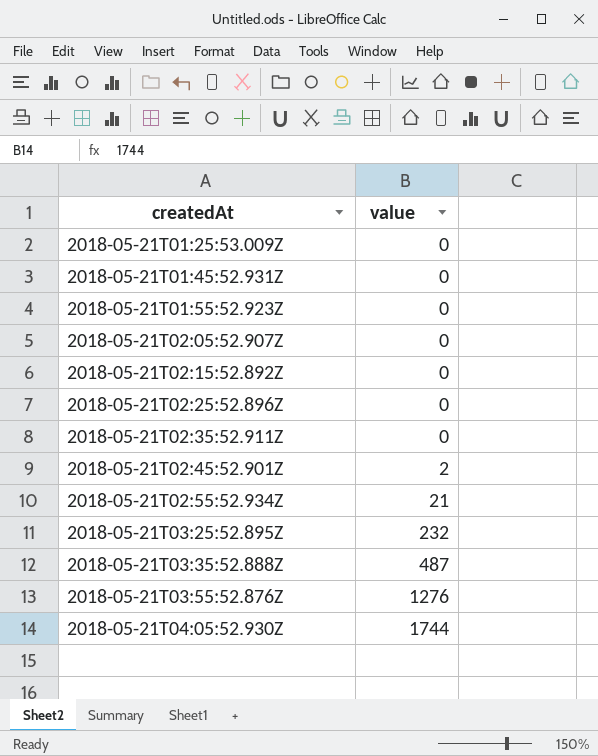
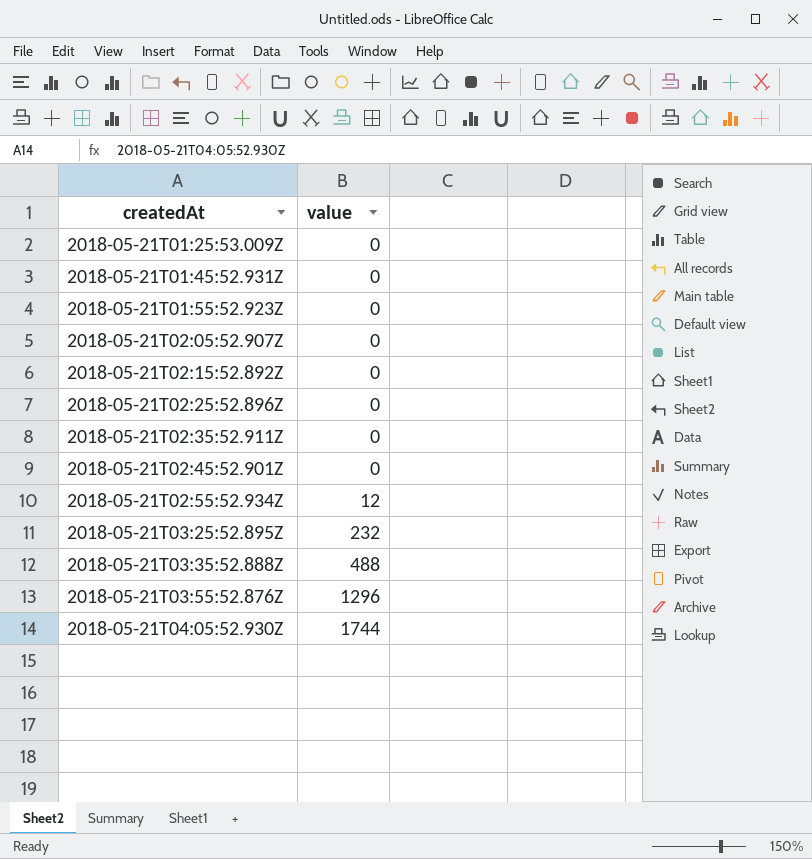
2018-05-21T02:45:52.901Z | value: 2 -> 0
2018-05-21T02:55:52.934Z | value: 21 -> 12
2018-05-21T03:35:52.888Z | value: 487 -> 488
2018-05-21T03:55:52.876Z | value: 1276 -> 1296

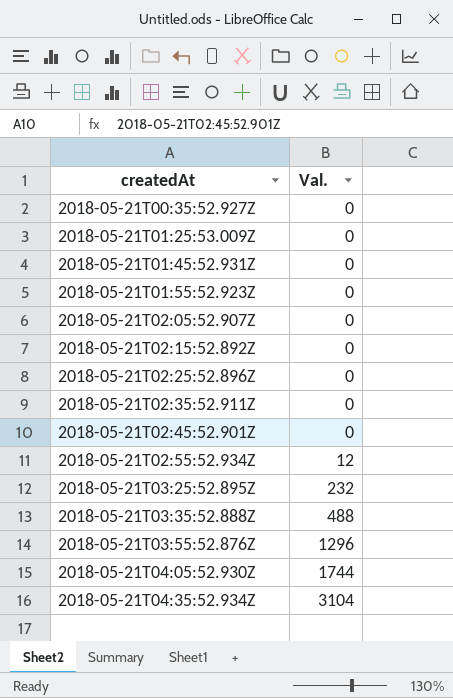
column name: value -> Val.
row 2018-05-21T00:35:52.927Z: none -> 0
row 2018-05-21T04:35:52.934Z: none -> 3104

